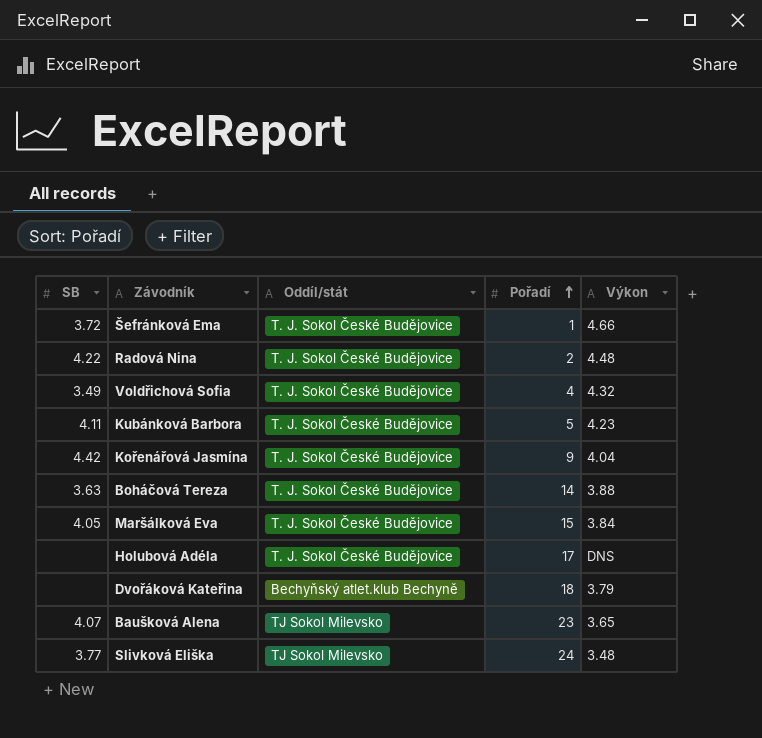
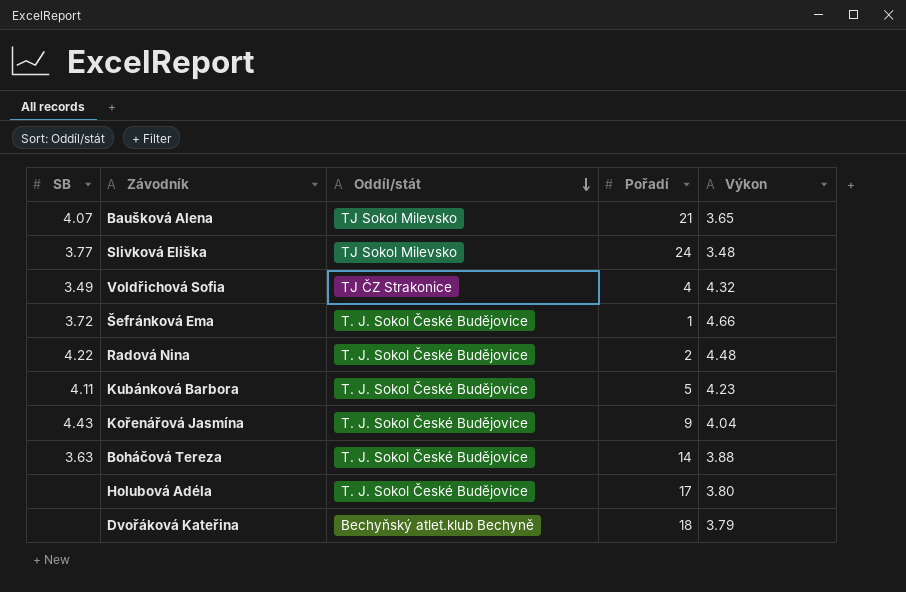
row order: Pořadí ascending -> Oddíl/stát descending
row Maršálková Eva: 4.05 | T. J. Sokol České Budějovice | 15 | 3.84 -> none
Baušková Alena | Pořadí: 23 -> 21
Voldřichová Sofia | Oddíl/stát: T. J. Sokol České Budějovice -> TJ ČZ Strakonice
Kořenářová Jasmína | SB: 4.42 -> 4.43
Holubová Adéla | Výkon: DNS -> 3.80

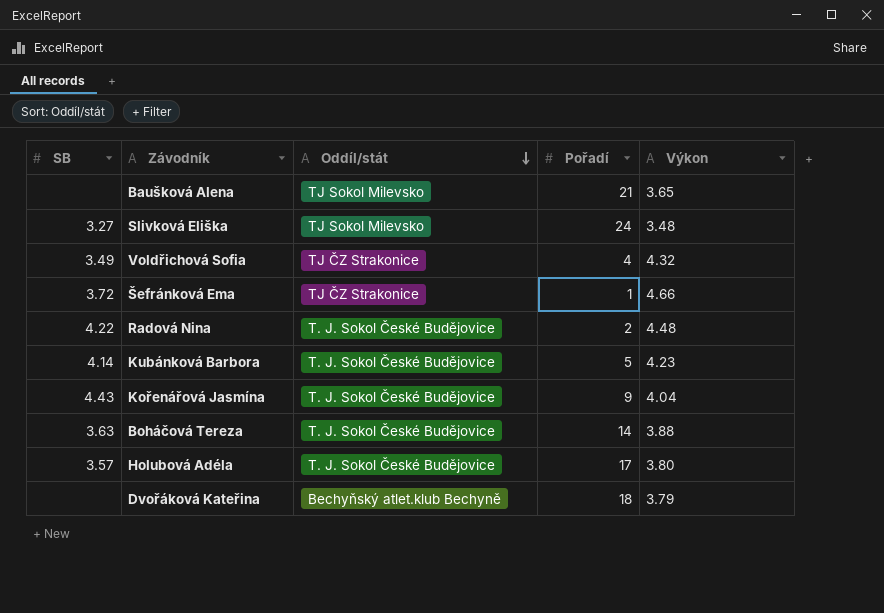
Baušková Alena | SB: 4.07 -> none
Slivková Eliška | SB: 3.77 -> 3.27
Šefránková Ema | Oddíl/stát: T. J. Sokol České Budějovice -> TJ ČZ Strakonice
Kubánková Barbora | SB: 4.11 -> 4.14
Holubová Adéla | SB: none -> 3.57

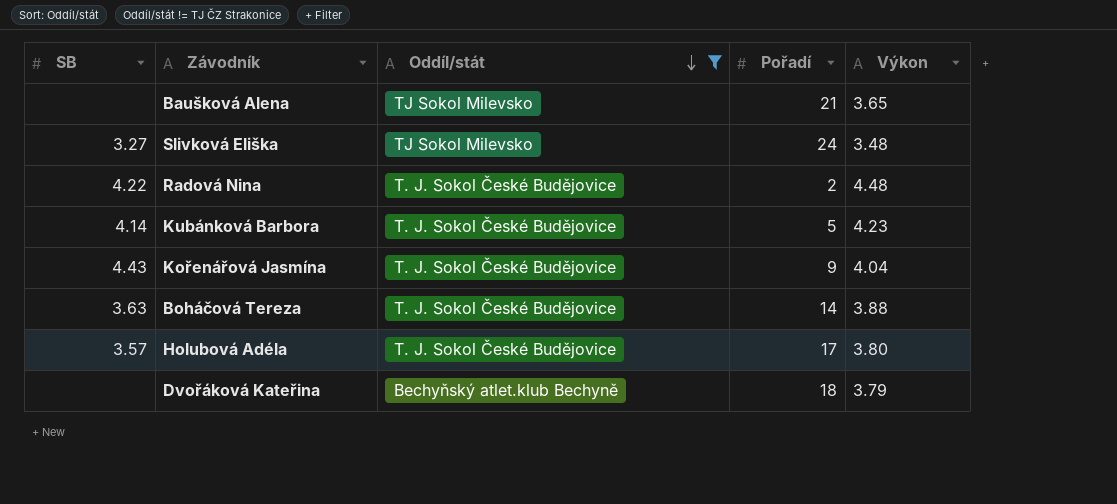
filter: none -> Oddíl/stát != TJ ČZ Strakonice

